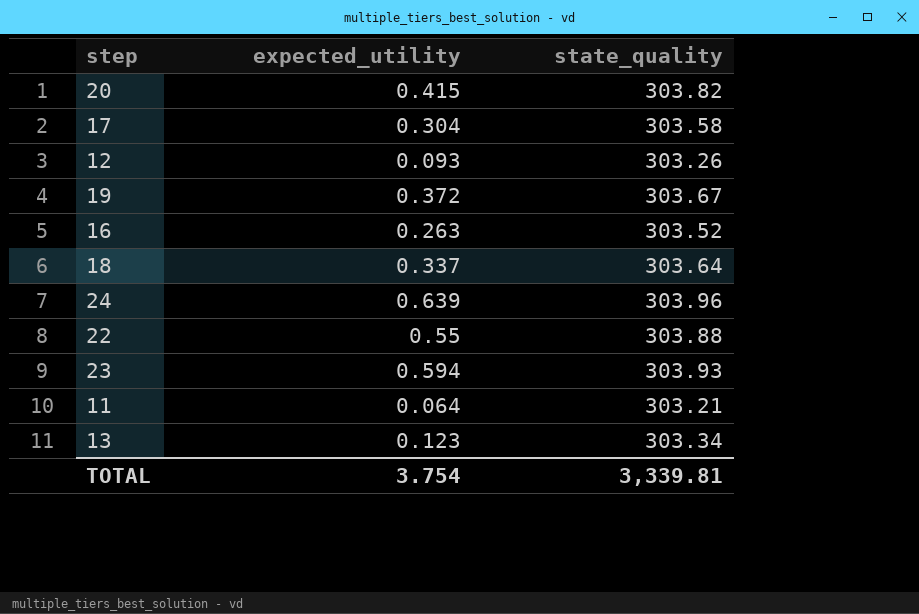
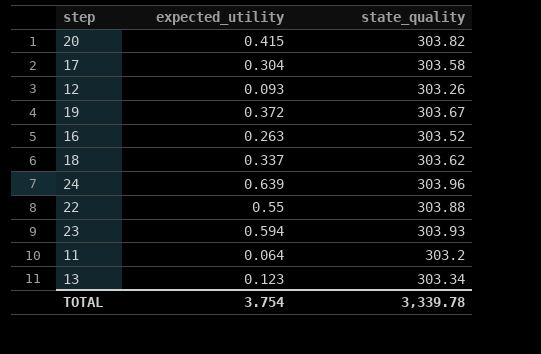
18 | state_quality: 303.64 -> 303.62
11 | state_quality: 303.21 -> 303.2
TOTAL | state_quality: 3,339.81 -> 3,339.78

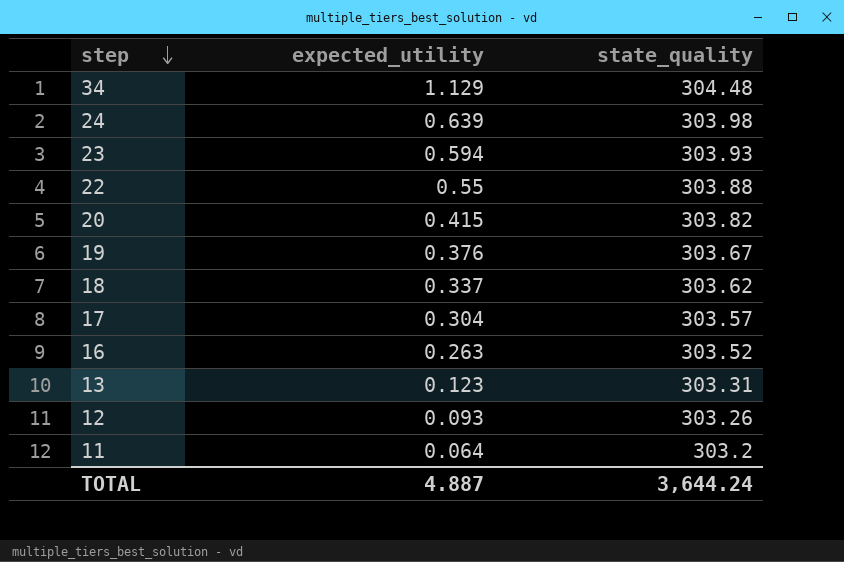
row order: none -> step descending
row 34: none -> 1.129 | 304.48
24 | state_quality: 303.96 -> 303.98
19 | expected_utility: 0.372 -> 0.376
17 | state_quality: 303.58 -> 303.57
13 | state_quality: 303.34 -> 303.31
TOTAL | expected_utility: 3.754 -> 4.887
TOTAL | state_quality: 3,339.78 -> 3,644.24

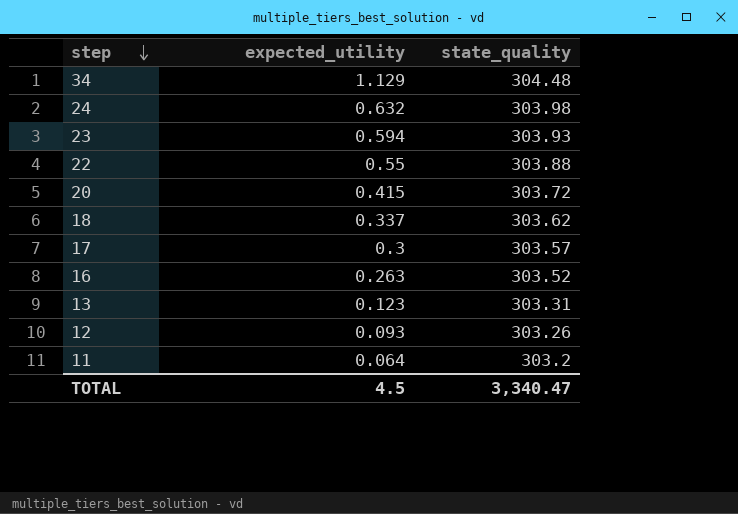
row 19: 0.376 | 303.67 -> none
24 | expected_utility: 0.639 -> 0.632
20 | state_quality: 303.82 -> 303.72
17 | expected_utility: 0.304 -> 0.3
TOTAL | expected_utility: 4.887 -> 4.5
TOTAL | state_quality: 3,644.24 -> 3,340.47

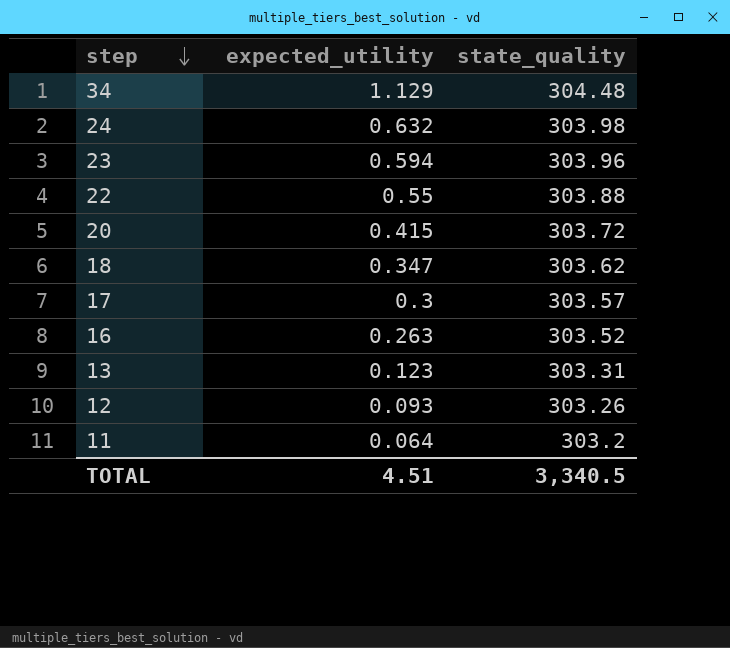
23 | state_quality: 303.93 -> 303.96
18 | expected_utility: 0.337 -> 0.347
TOTAL | expected_utility: 4.5 -> 4.51
TOTAL | state_quality: 3,340.47 -> 3,340.5

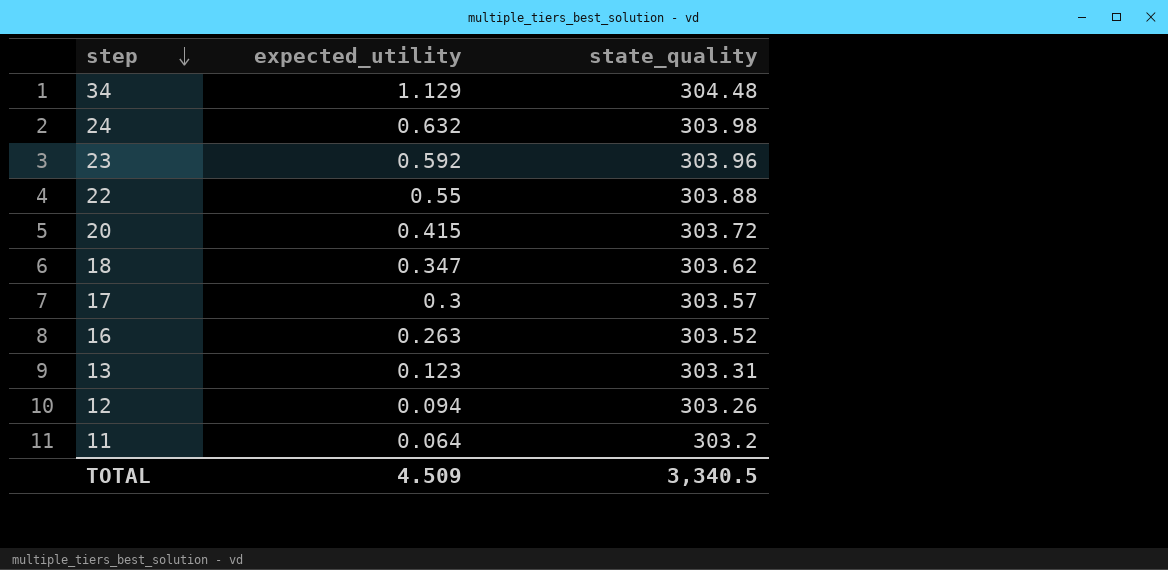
23 | expected_utility: 0.594 -> 0.592
12 | expected_utility: 0.093 -> 0.094
TOTAL | expected_utility: 4.51 -> 4.509

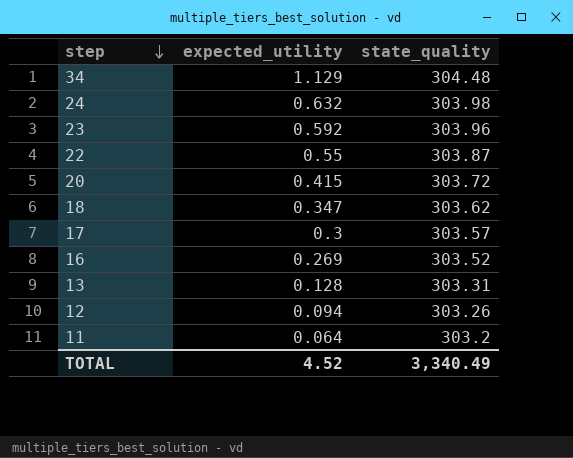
22 | state_quality: 303.88 -> 303.87
16 | expected_utility: 0.263 -> 0.269
13 | expected_utility: 0.123 -> 0.128
TOTAL | expected_utility: 4.509 -> 4.52
TOTAL | state_quality: 3,340.5 -> 3,340.49

